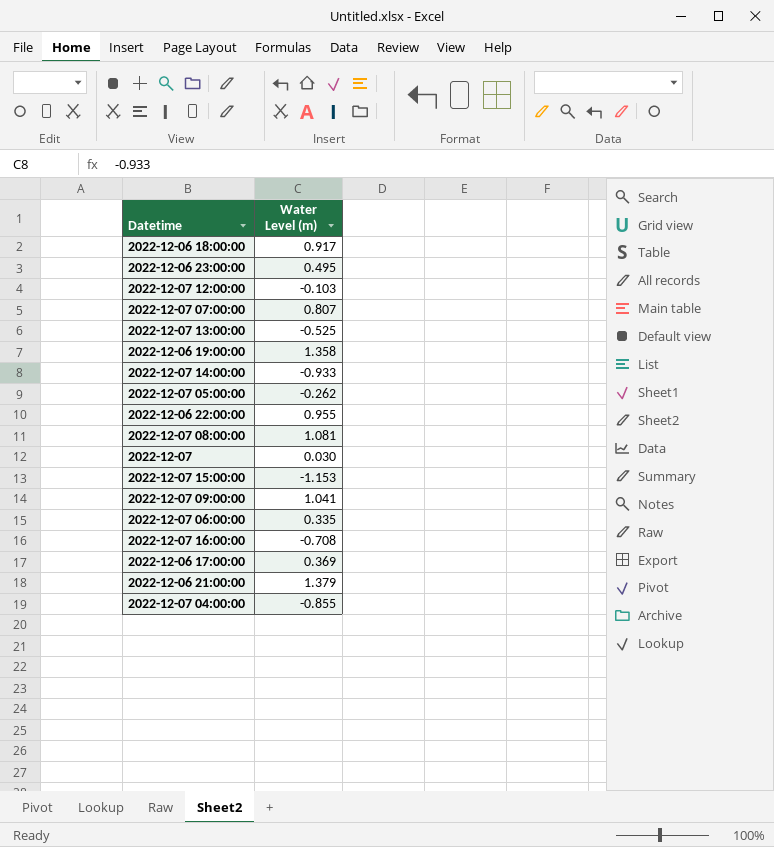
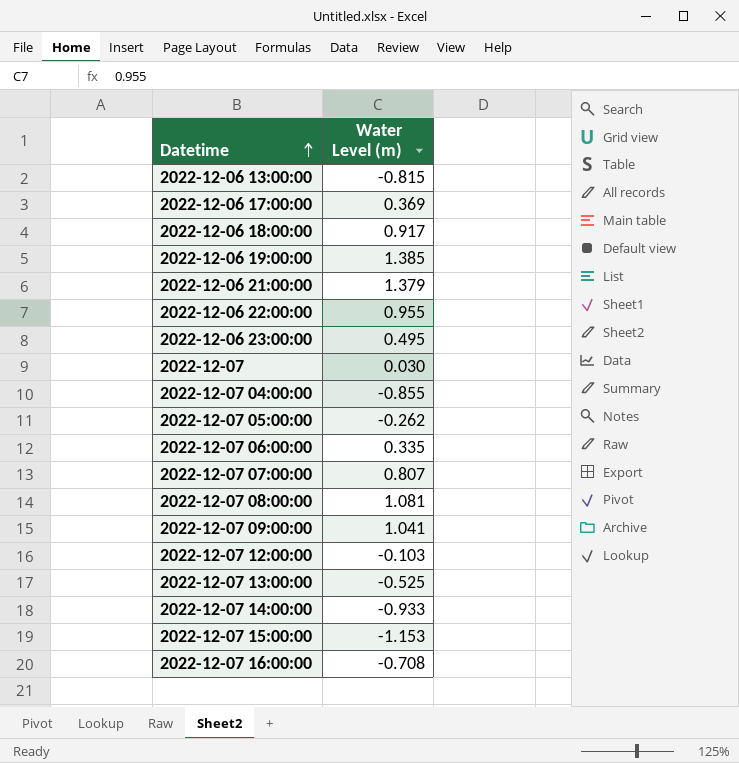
row order: none -> Datetime ascending
row 2022-12-06 13:00:00: none -> -0.815
2022-12-06 19:00:00 | Water Level (m): 1.358 -> 1.385

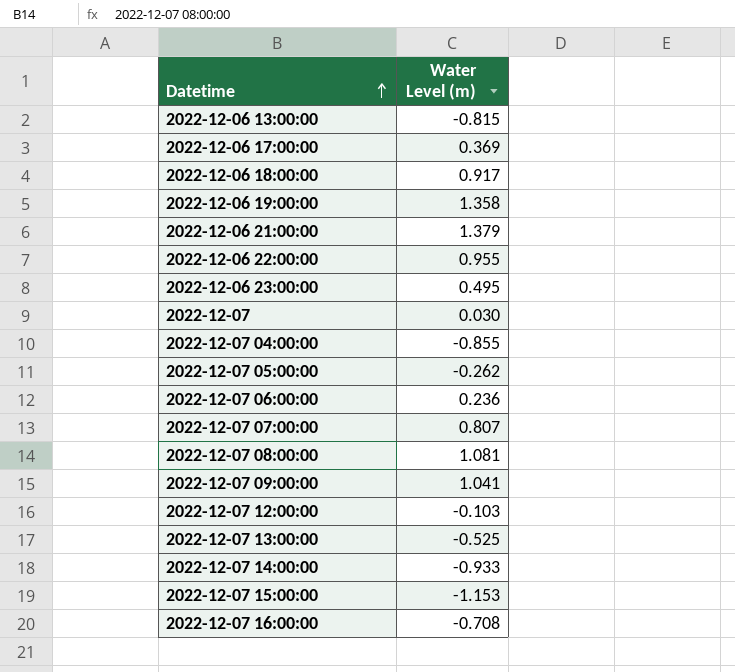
2022-12-06 19:00:00 | Water Level (m): 1.385 -> 1.358
2022-12-07 06:00:00 | Water Level (m): 0.335 -> 0.236

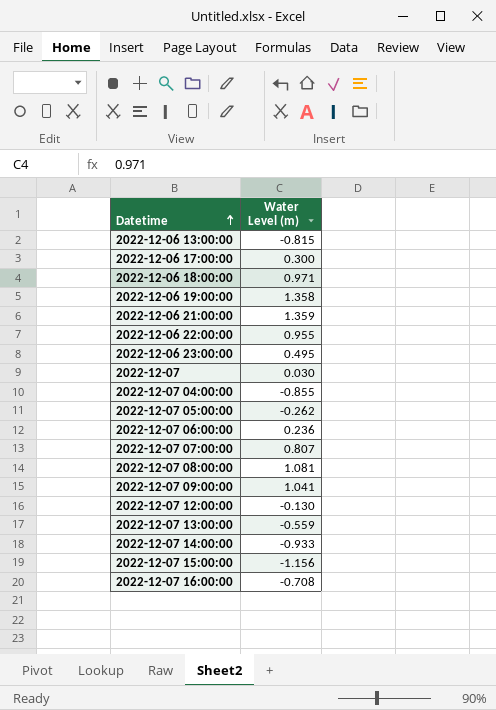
2022-12-06 17:00:00 | Water Level (m): 0.369 -> 0.300
2022-12-06 18:00:00 | Water Level (m): 0.917 -> 0.971
2022-12-06 21:00:00 | Water Level (m): 1.379 -> 1.359
2022-12-07 12:00:00 | Water Level (m): -0.103 -> -0.130
2022-12-07 13:00:00 | Water Level (m): -0.525 -> -0.559
2022-12-07 15:00:00 | Water Level (m): -1.153 -> -1.156

